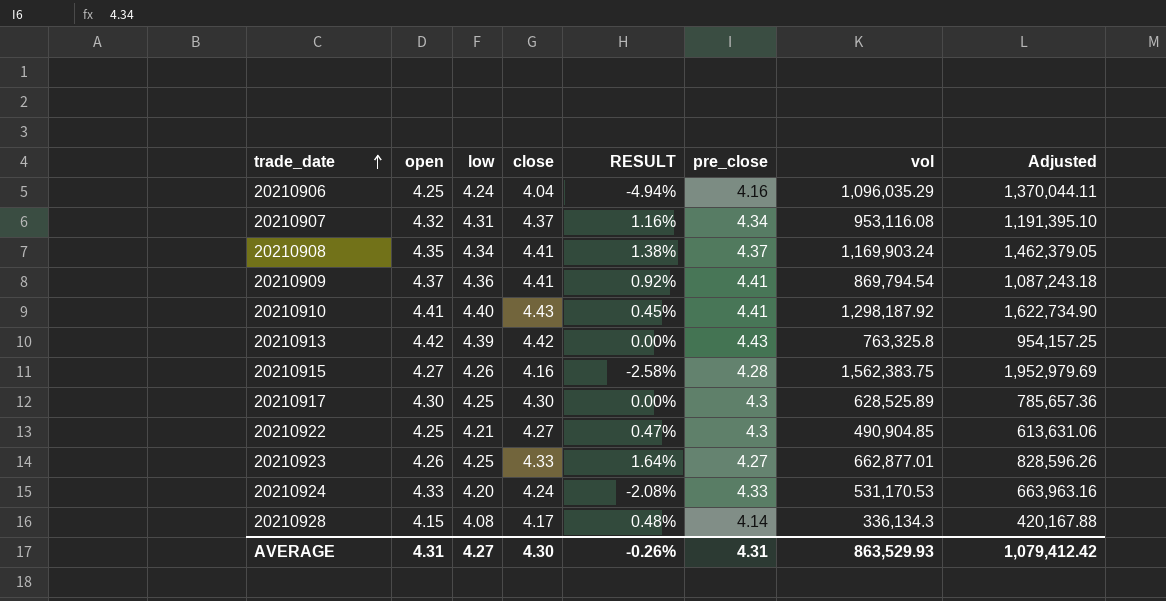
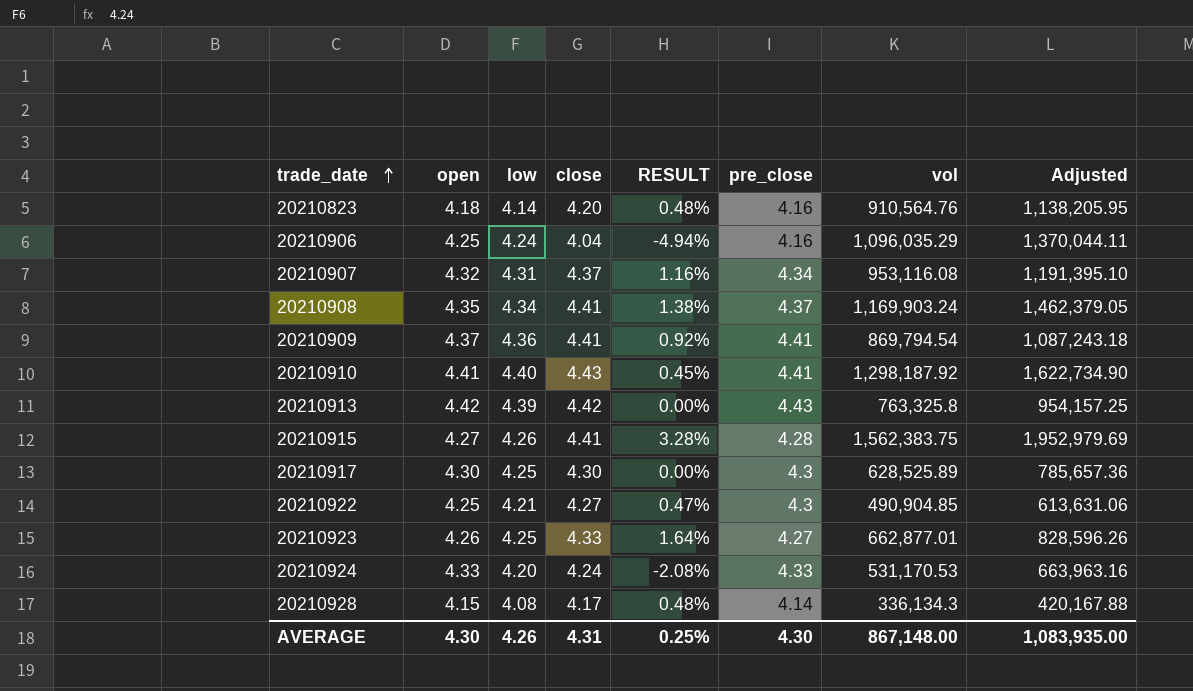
row 20210823: none -> 4.18 | 4.14 | 4.20 | 0.48% | 4.16 | 910,564.76 | 1,138,205.95
20210915 | close: 4.16 -> 4.41
20210915 | RESULT: -2.58% -> 3.28%
AVERAGE | open: 4.31 -> 4.30
AVERAGE | low: 4.27 -> 4.26
AVERAGE | close: 4.30 -> 4.31
AVERAGE | RESULT: -0.26% -> 0.25%
AVERAGE | pre_close: 4.31 -> 4.30
AVERAGE | vol: 863,529.93 -> 867,148.00
AVERAGE | Adjusted: 1,079,412.42 -> 1,083,935.00

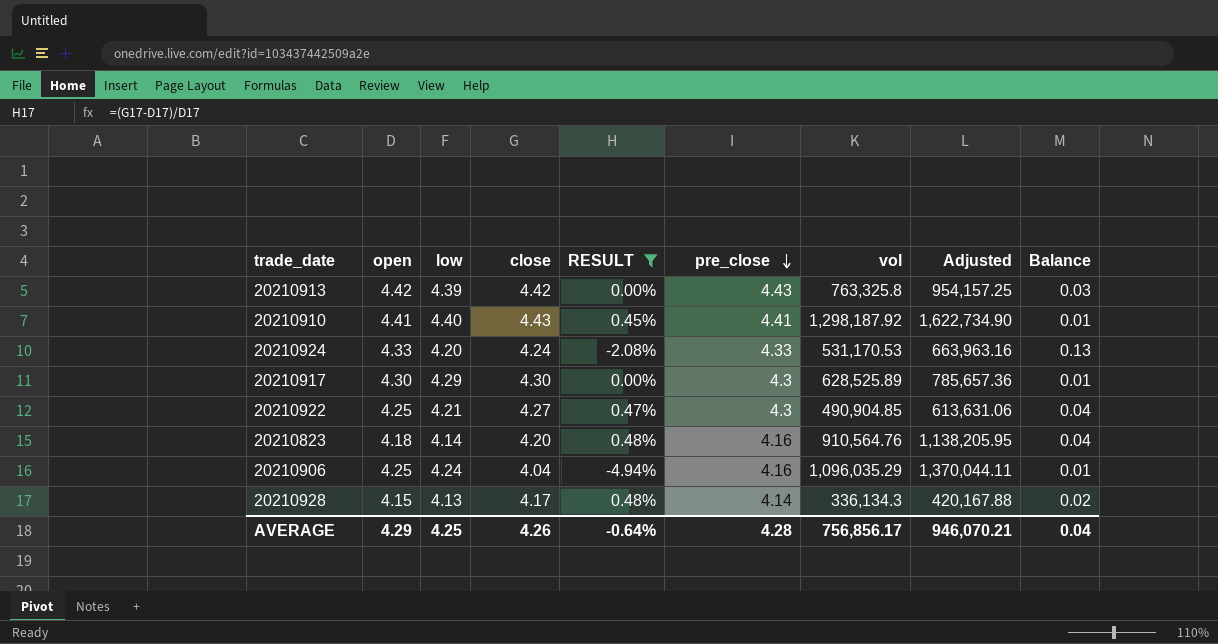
filter: none -> RESULT <= 0.48%
row order: trade_date ascending -> pre_close descending
column Balance | formula: none -> [open] - [low]
20210917 | low: 4.25 -> 4.29
20210928 | low: 4.08 -> 4.13
AVERAGE | open: 4.30 -> 4.29
AVERAGE | low: 4.26 -> 4.25
AVERAGE | close: 4.31 -> 4.26
AVERAGE | RESULT: 0.25% -> -0.64%
AVERAGE | pre_close: 4.30 -> 4.28
AVERAGE | vol: 867,148.00 -> 756,856.17
AVERAGE | Adjusted: 1,083,935.00 -> 946,070.21

